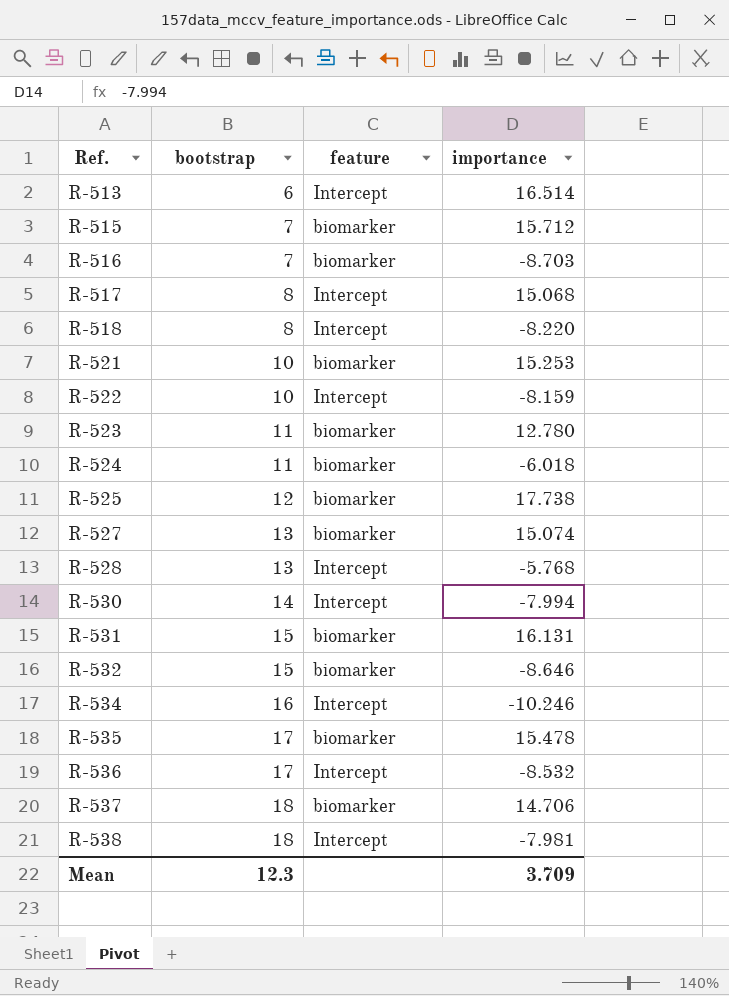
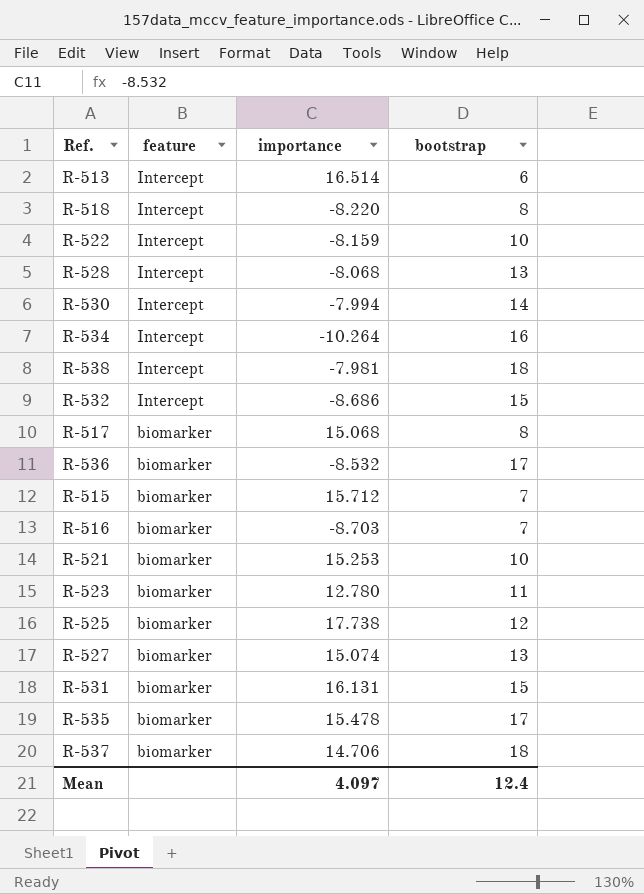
row order: Ref. ascending -> feature descending
column bootstrap | position: 2 -> 4
row R-524: 11 | biomarker | -6.018 -> none
R-528 | importance: -5.768 -> -8.068
R-534 | importance: -10.246 -> -10.264
R-532 | feature: biomarker -> Intercept
R-532 | importance: -8.646 -> -8.686
R-517 | feature: Intercept -> biomarker
R-536 | feature: Intercept -> biomarker
Mean | importance: 3.709 -> 4.097
Mean | bootstrap: 12.3 -> 12.4

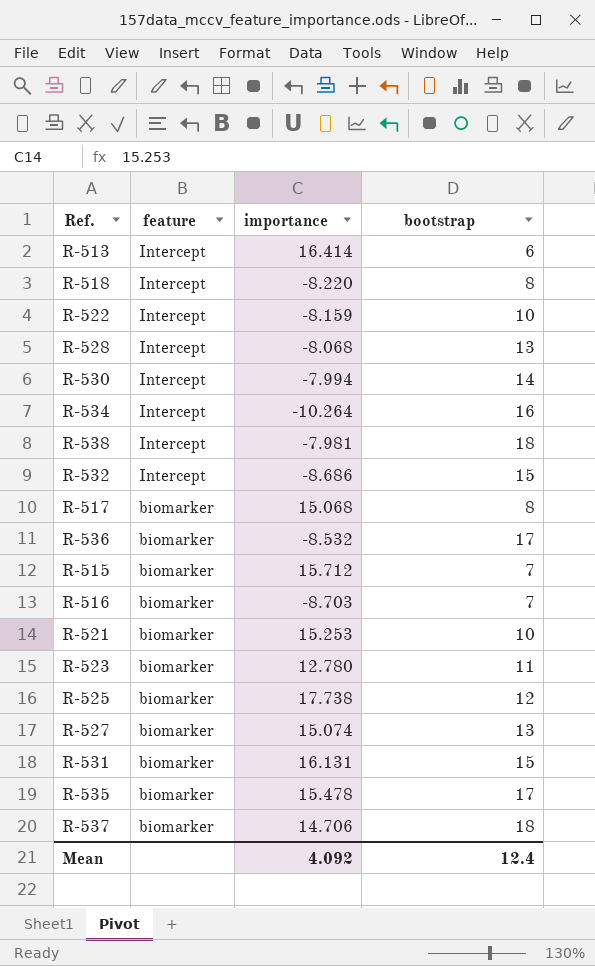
R-513 | importance: 16.514 -> 16.414
Mean | importance: 4.097 -> 4.092

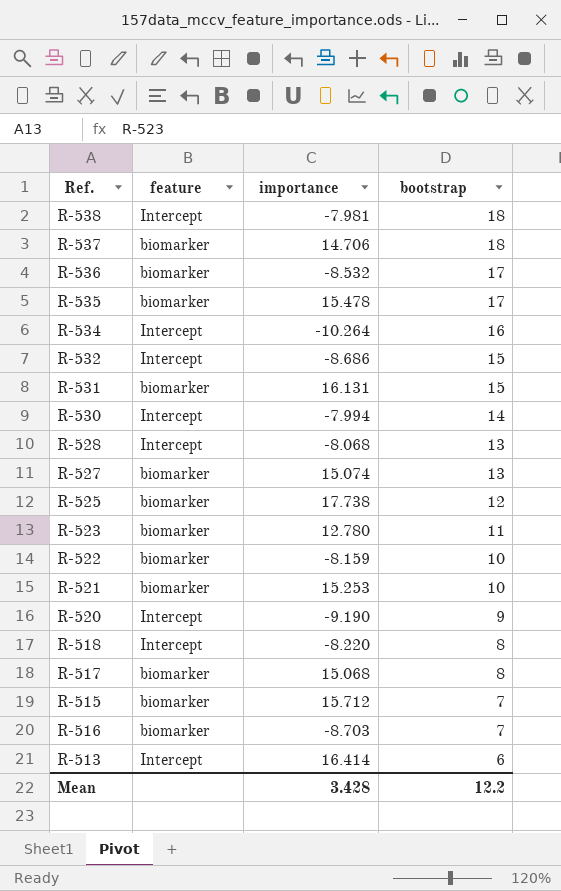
row order: feature descending -> bootstrap descending
R-522 | feature: Intercept -> biomarker
row R-520: none -> Intercept | -9.190 | 9
Mean | importance: 4.092 -> 3.428
Mean | bootstrap: 12.4 -> 12.2

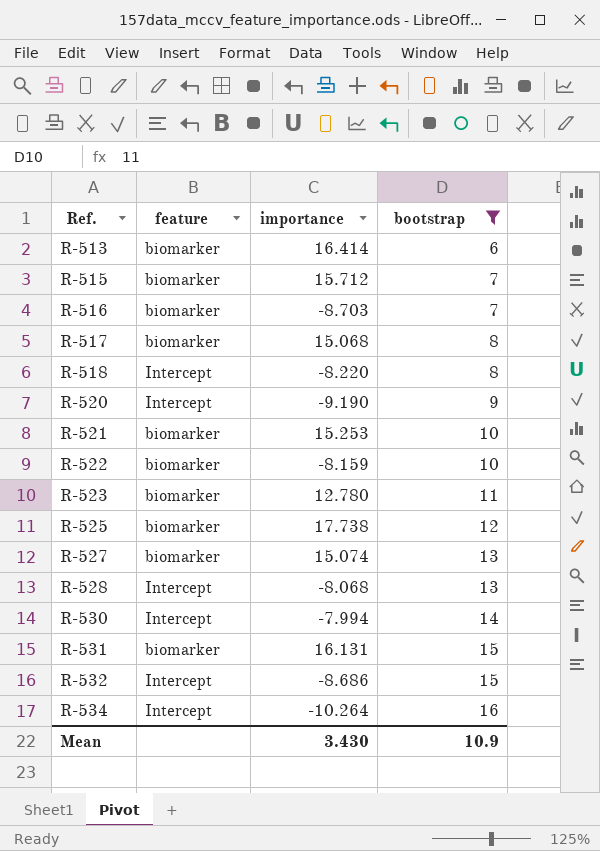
filter: none -> bootstrap <= 16
row order: bootstrap descending -> Ref. ascending
R-513 | feature: Intercept -> biomarker
Mean | importance: 3.428 -> 3.430
Mean | bootstrap: 12.2 -> 10.9

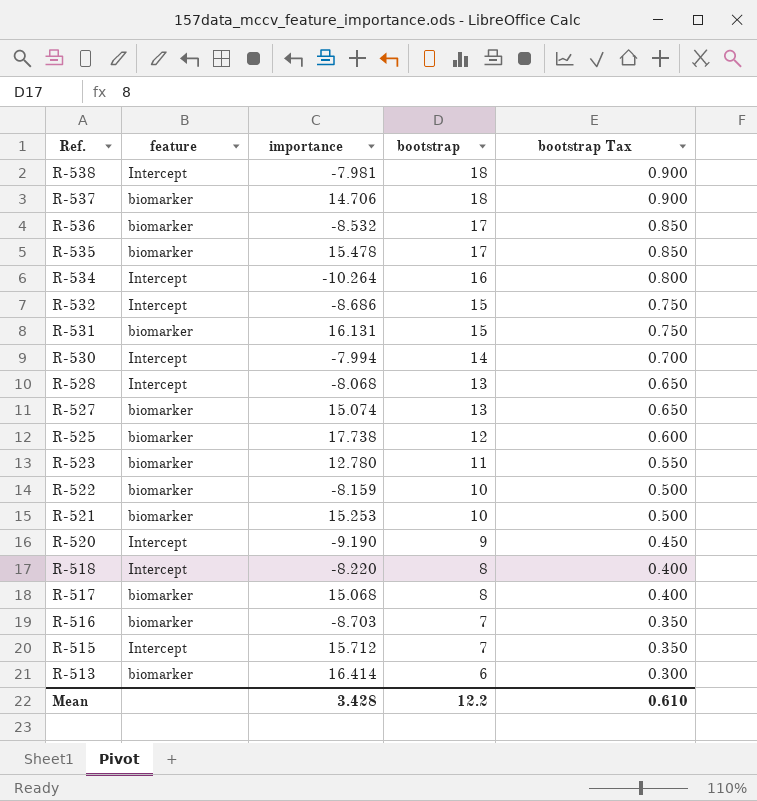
filter: bootstrap <= 16 -> none
row order: Ref. ascending -> Ref. descending
column bootstrap Tax | formula: none -> [bootstrap] * 0.05
R-515 | feature: biomarker -> Intercept
Mean | importance: 3.430 -> 3.428
Mean | bootstrap: 10.9 -> 12.2

